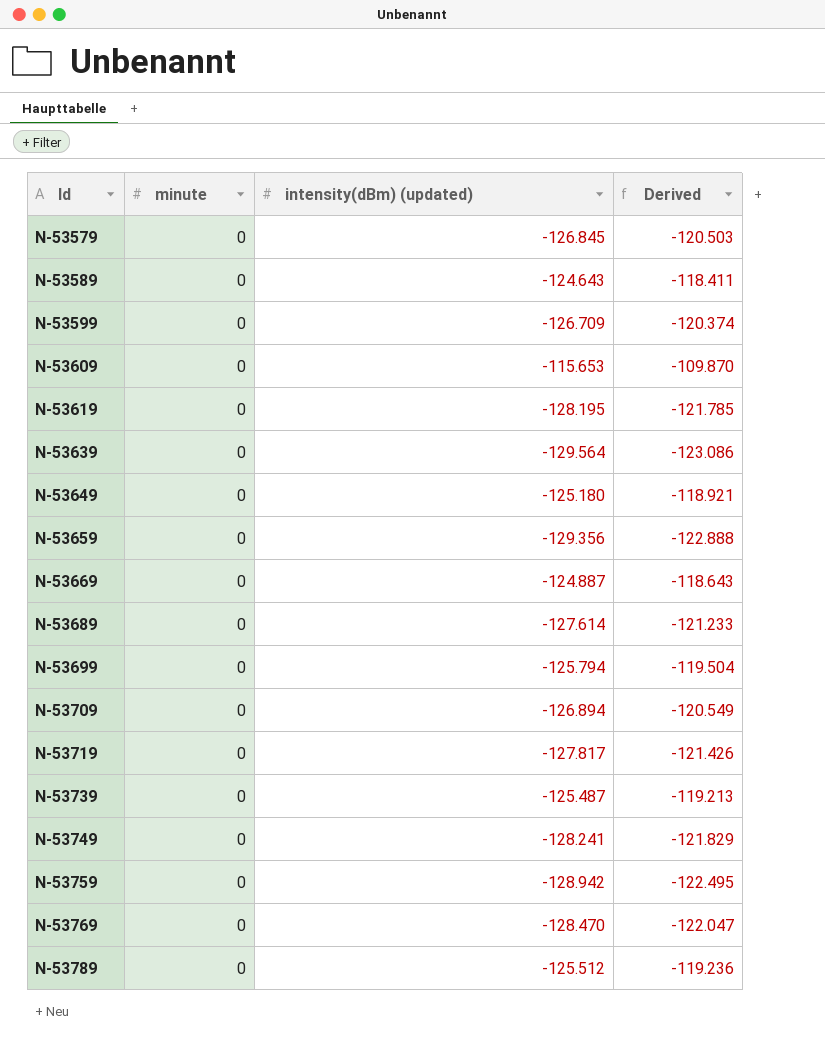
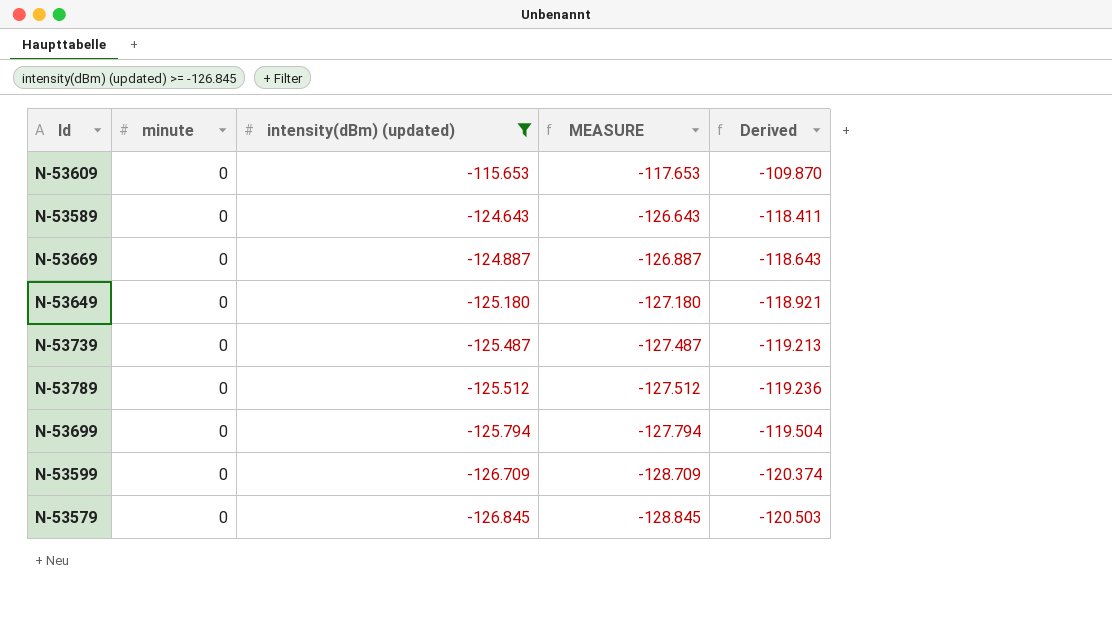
filter: none -> intensity(dBm) (updated) >= -126.845
row order: Id ascending -> intensity(dBm) (updated) descending
column MEASURE | formula: none -> [intensity(dBm) (updated)] - 2

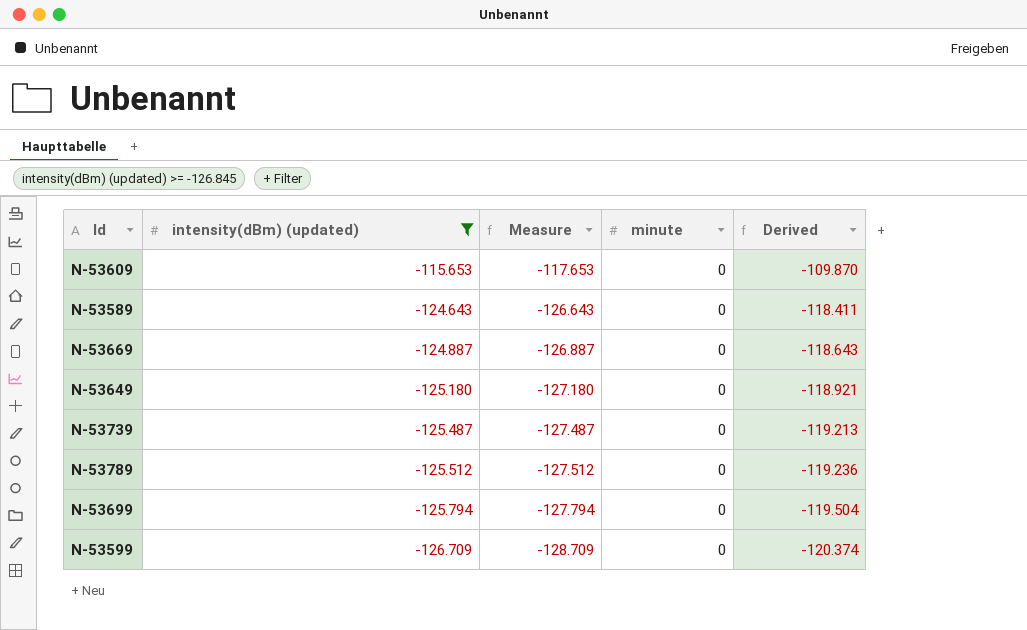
column name: MEASURE -> Measure
column minute | position: 2 -> 4
row N-53579: 0 | -126.845 | -128.845 | -120.503 -> none

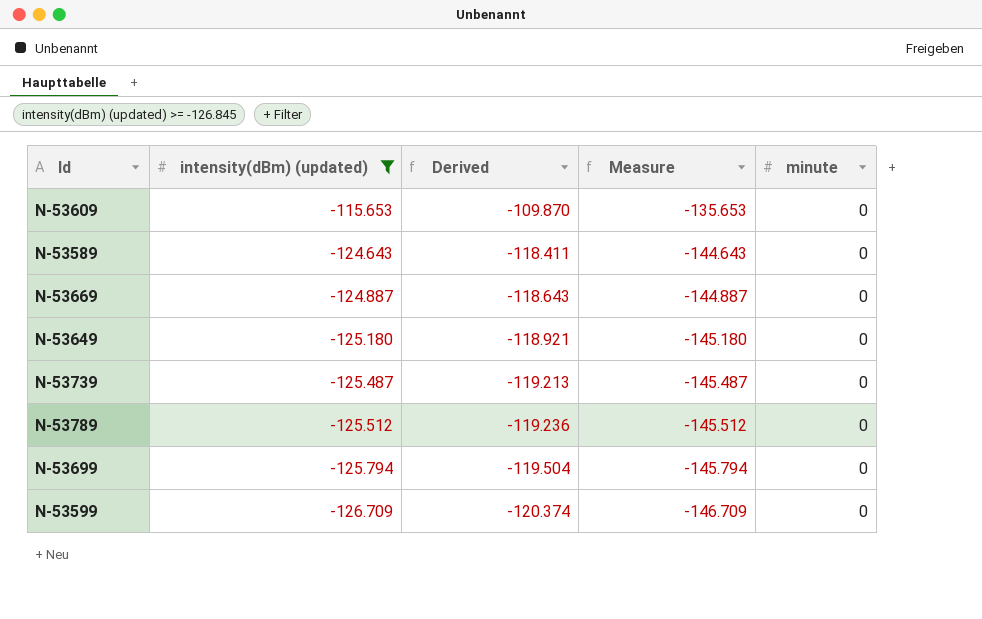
column Derived | position: 5 -> 3
column Measure | formula: [intensity(dBm) (updated)] - 2 -> [intensity(dBm) (updated)] - 20

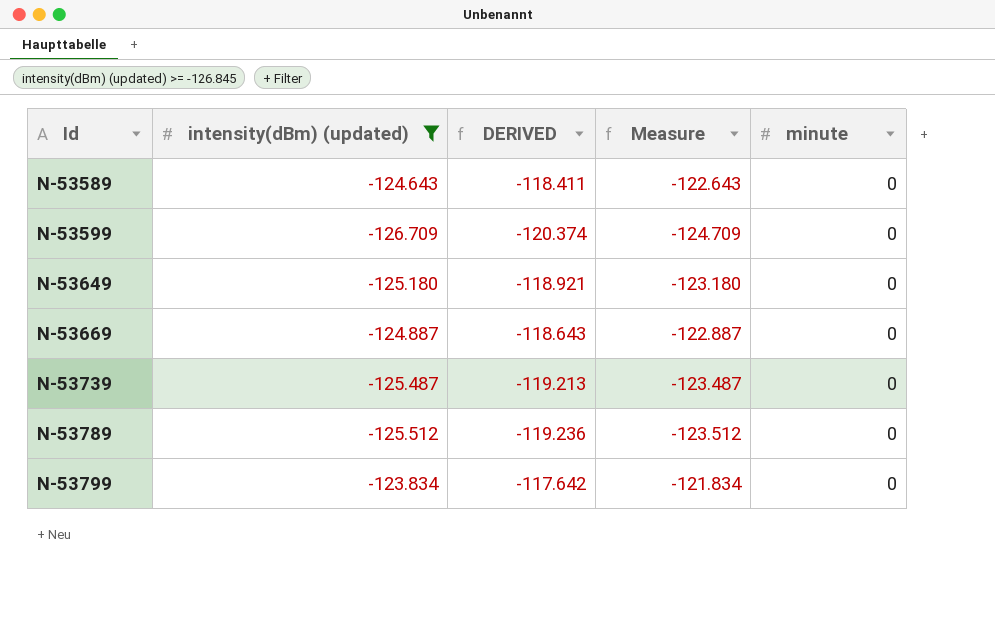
row order: intensity(dBm) (updated) descending -> Id ascending
column name: Derived -> DERIVED
column Measure | formula: [intensity(dBm) (updated)] - 20 -> [intensity(dBm) (updated)] + 2
row N-53609: -115.653 | -109.870 | -135.653 | 0 -> none
row N-53699: -125.794 | -119.504 | -145.794 | 0 -> none
row N-53799: none -> -123.834 | -117.642 | -121.834 | 0

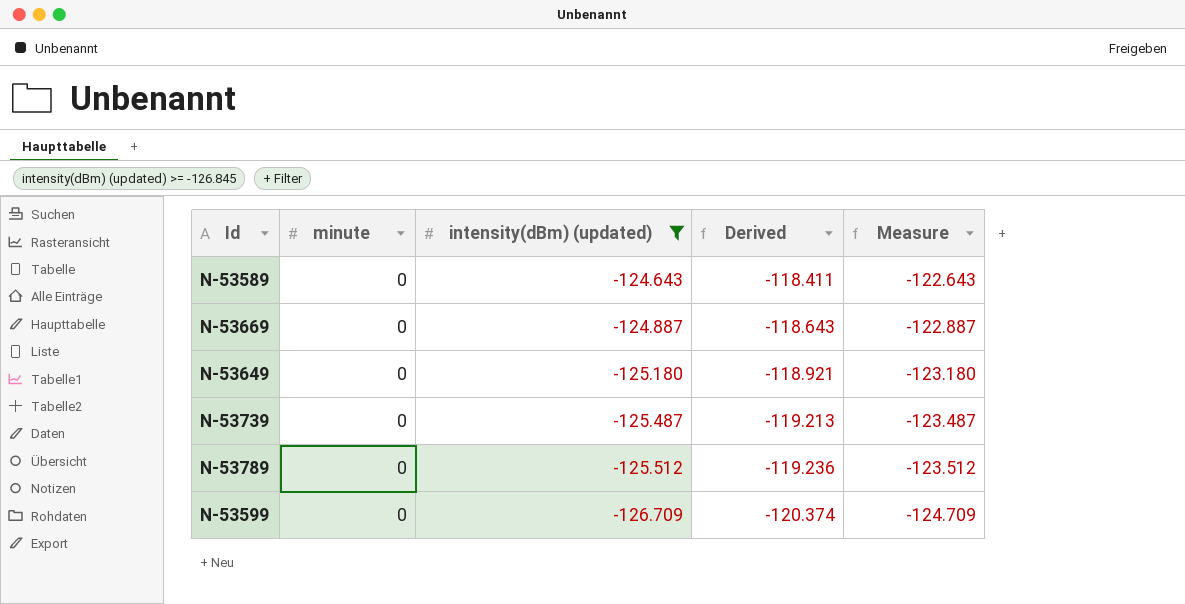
row order: Id ascending -> intensity(dBm) (updated) descending
column minute | position: 5 -> 2
column name: DERIVED -> Derived
row N-53799: -123.834 | -117.642 | -121.834 | 0 -> none

